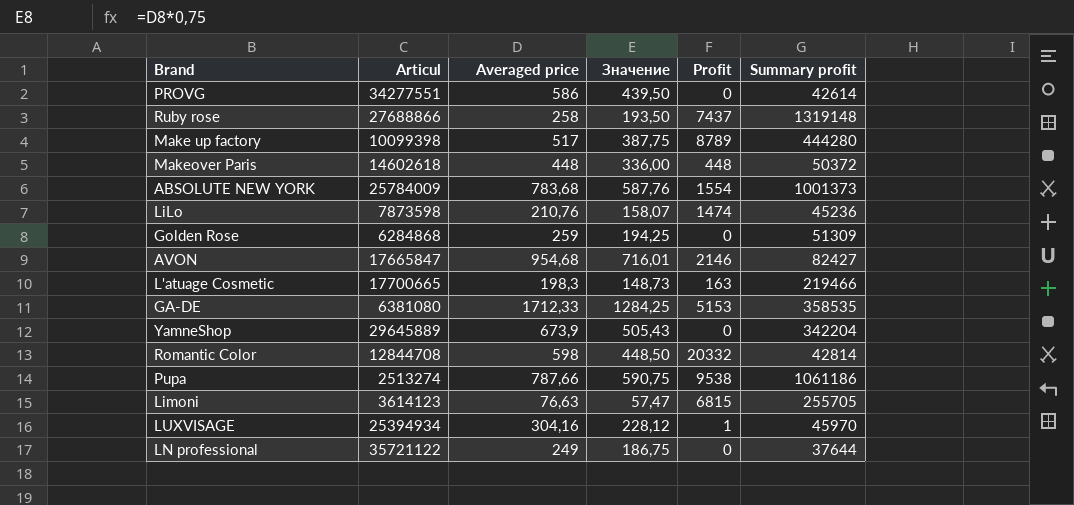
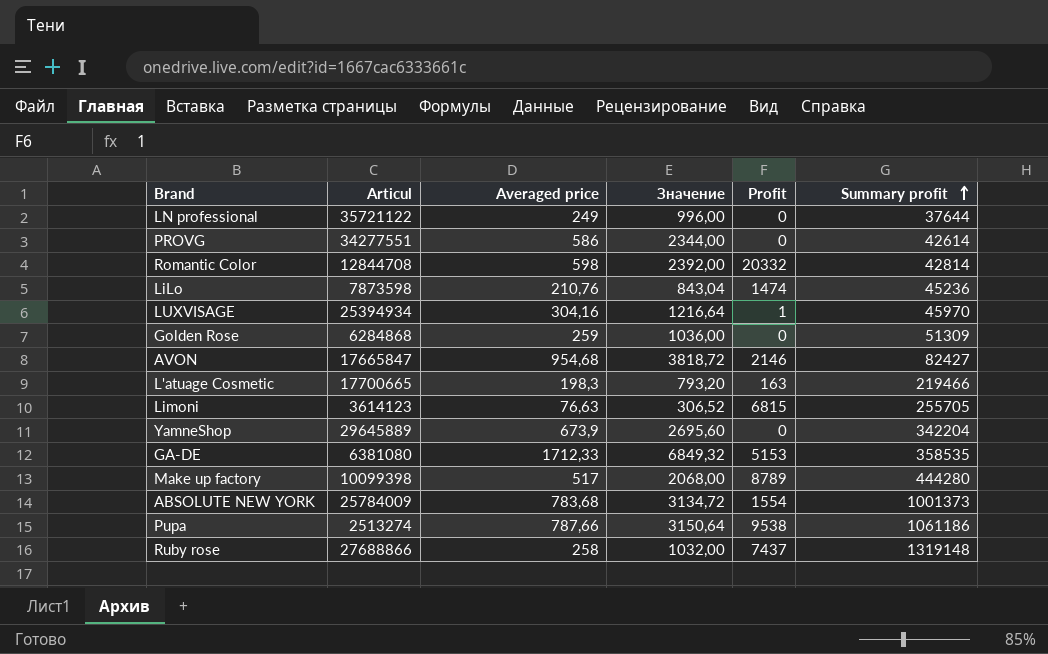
row order: none -> Summary profit ascending
column Значение | formula: [Averaged price] * 0,75 -> [Averaged price] * 4
row Makeover Paris: 14602618 | 448 | 336,00 | 448 | 50372 -> none

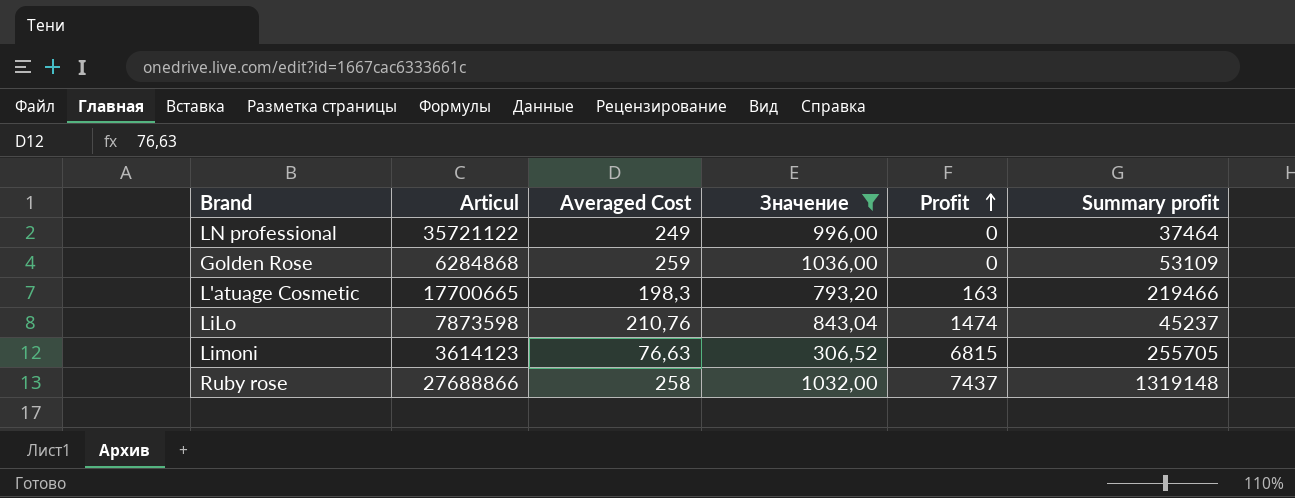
filter: none -> Значение <= 1036,00
row order: Summary profit ascending -> Profit ascending
column name: Averaged price -> Averaged Cost
LN professional | Summary profit: 37644 -> 37464
Golden Rose | Summary profit: 51309 -> 53109
LiLo | Summary profit: 45236 -> 45237

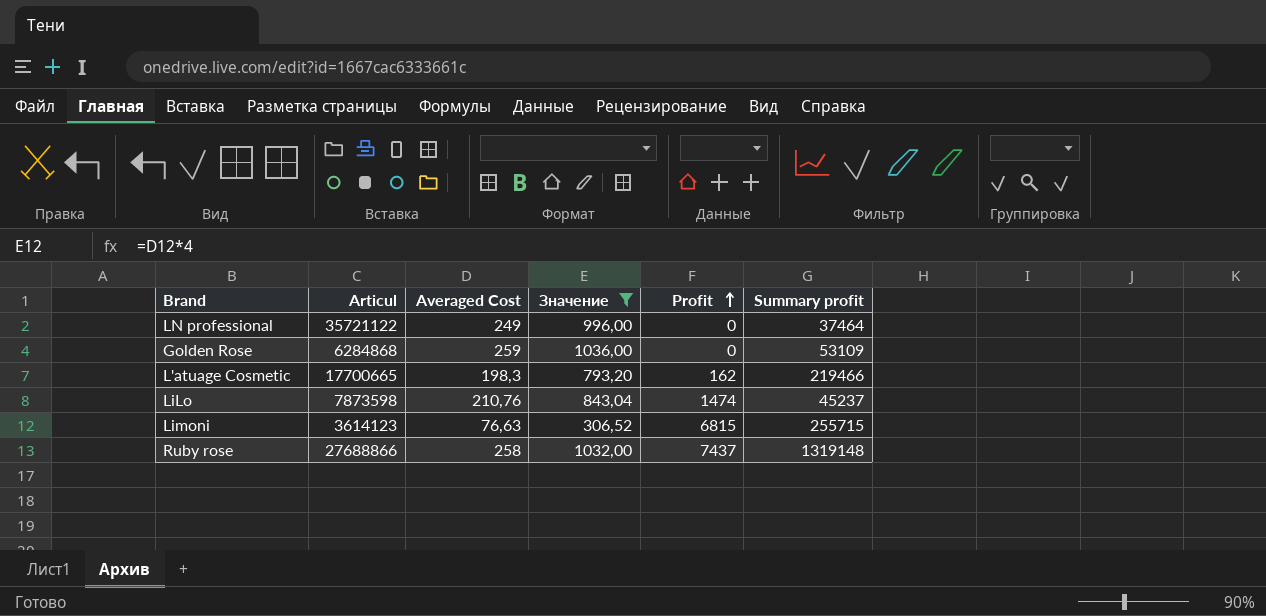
L'atuage Cosmetic | Profit: 163 -> 162
Limoni | Summary profit: 255705 -> 255715

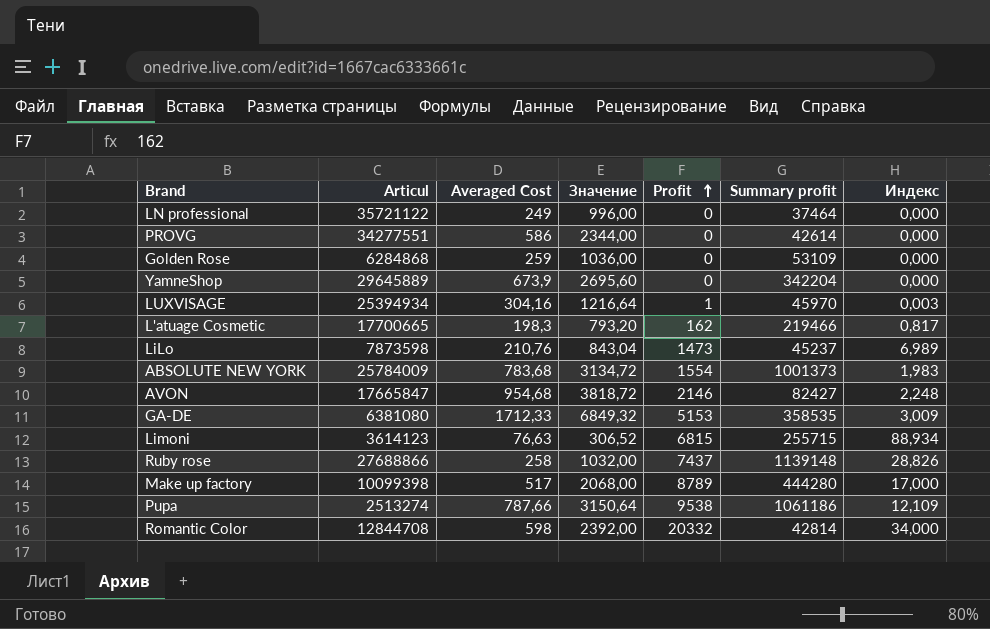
filter: Значение <= 1036,00 -> none
column Индекс | formula: none -> [Profit] / [Averaged Cost]
LiLo | Profit: 1474 -> 1473
Ruby rose | Summary profit: 1319148 -> 1139148

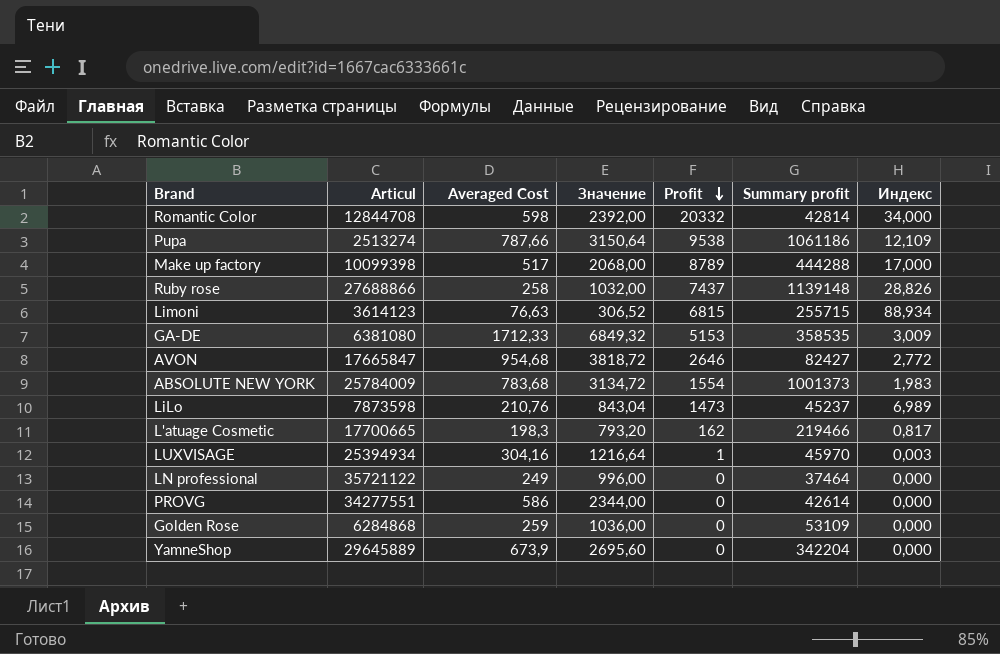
row order: Profit ascending -> Profit descending
Make up factory | Summary profit: 444280 -> 444288
AVON | Profit: 2146 -> 2646
AVON | Индекс: 2,248 -> 2,772

